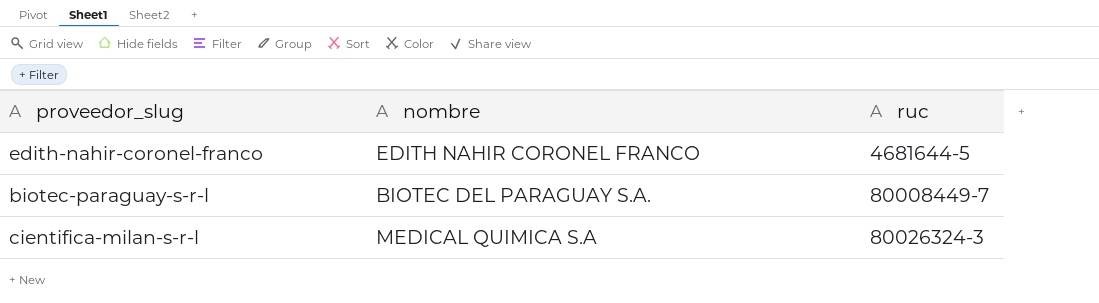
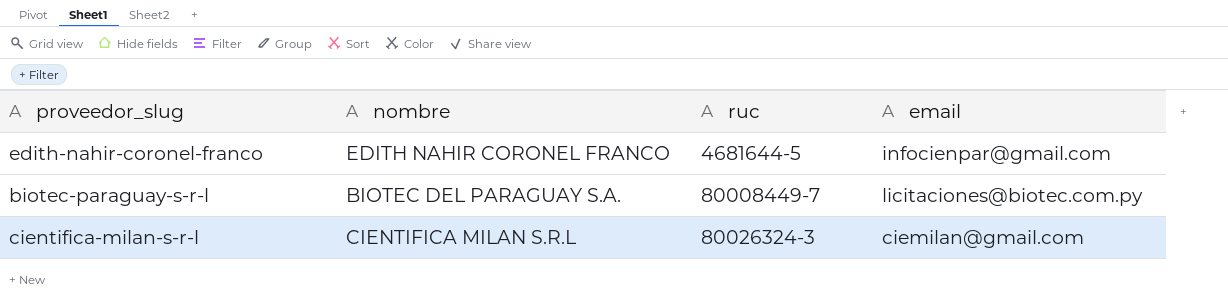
column email | position: none -> 4
cientifica-milan-s-r-l | nombre: MEDICAL QUIMICA S.A -> CIENTIFICA MILAN S.R.L

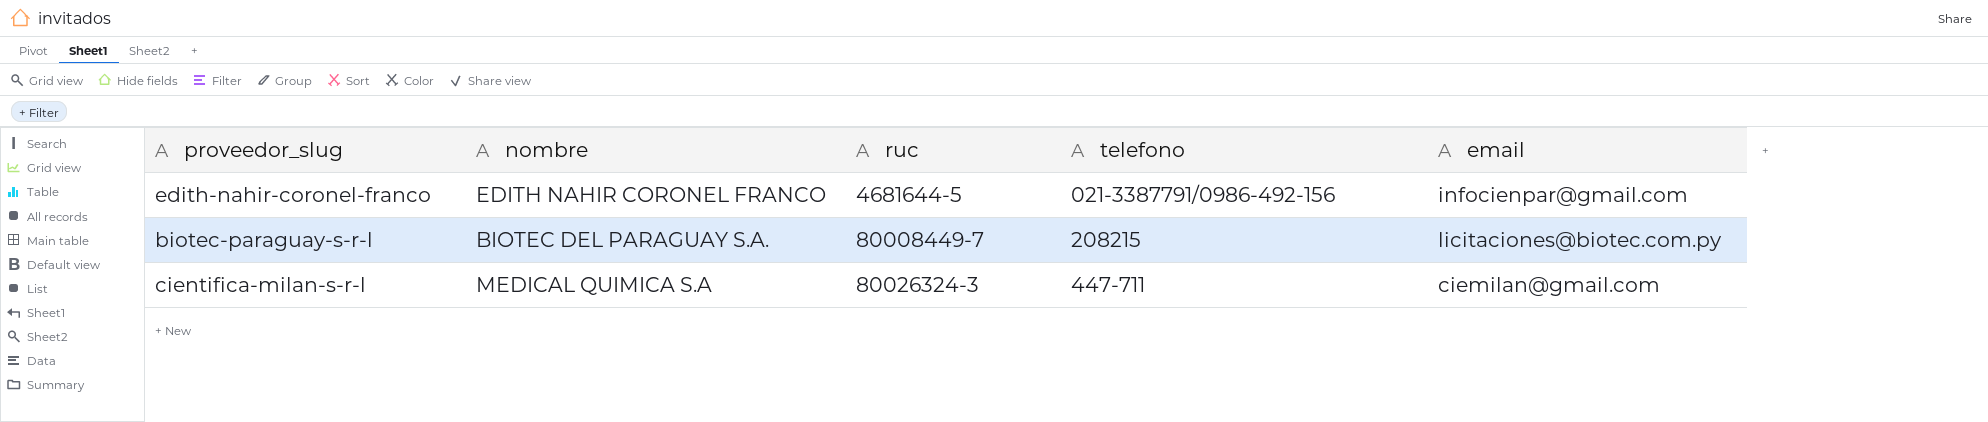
column telefono | position: none -> 4
cientifica-milan-s-r-l | nombre: CIENTIFICA MILAN S.R.L -> MEDICAL QUIMICA S.A

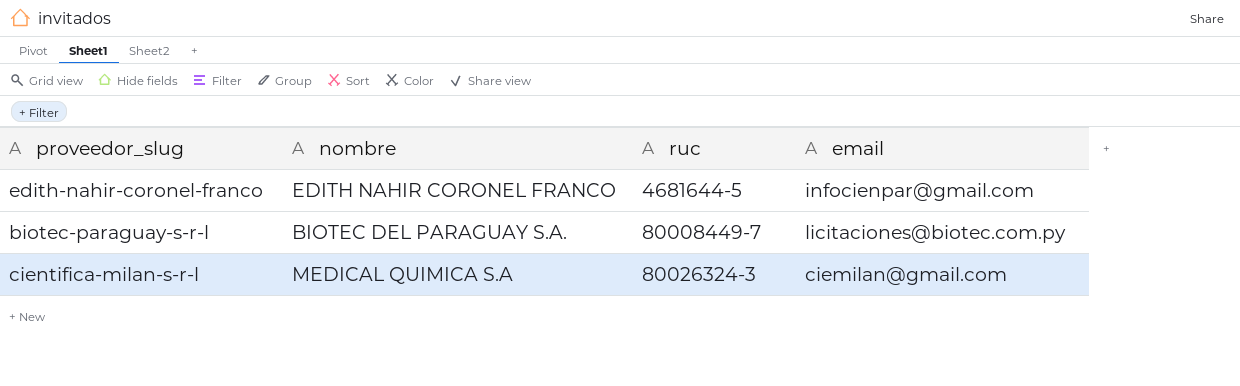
column telefono | position: 4 -> none

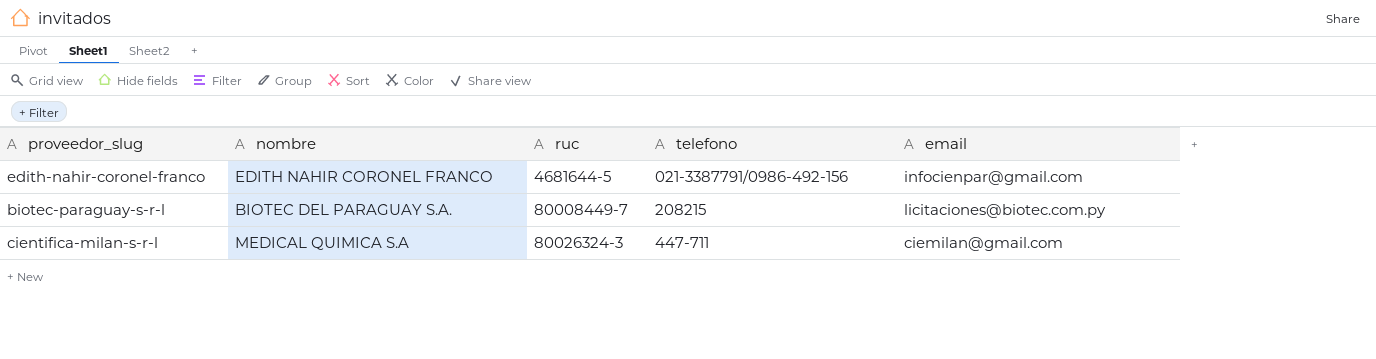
column telefono | position: none -> 4

